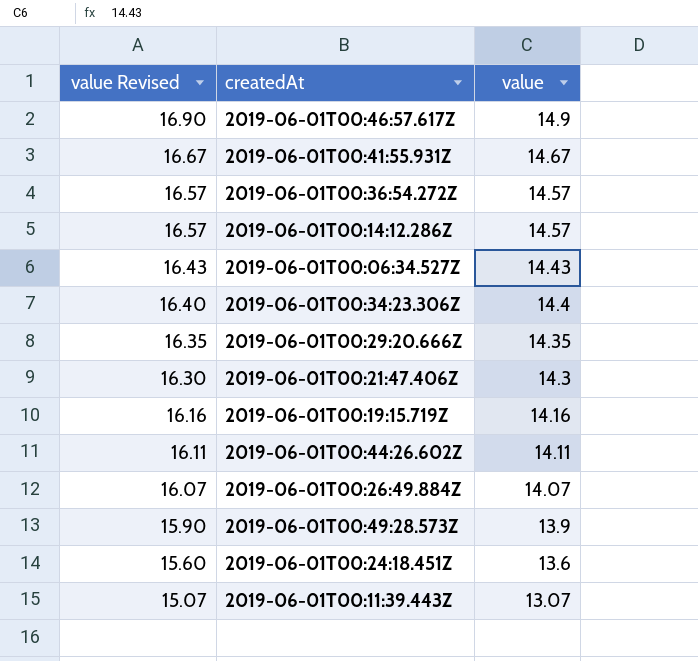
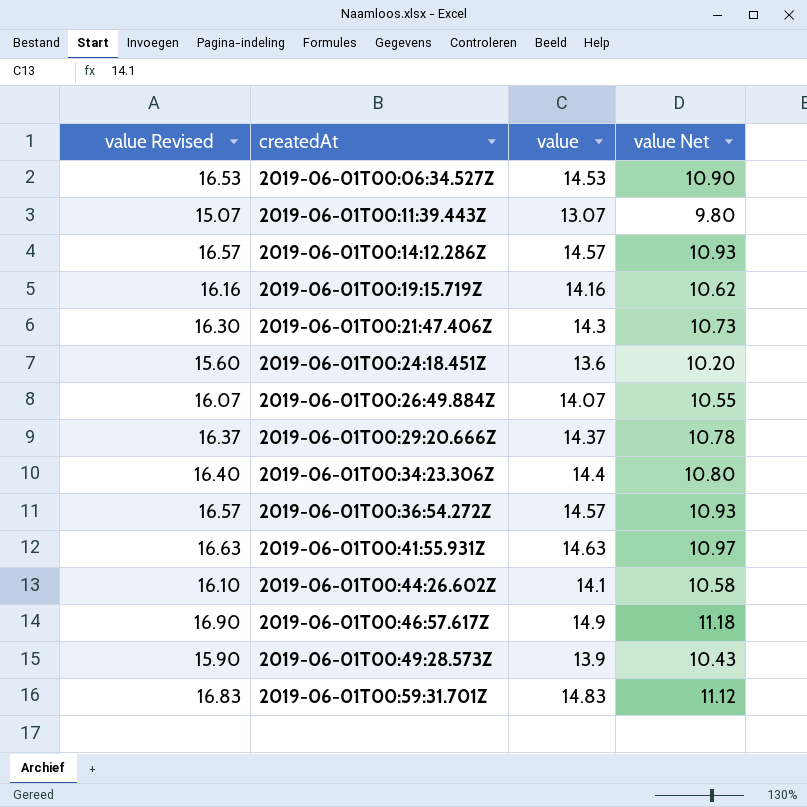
row order: value Revised descending -> createdAt ascending
column value Net | formula: none -> [value] * 0.75
2019-06-01T00:06:34.527Z | value Revised: 16.43 -> 16.53
2019-06-01T00:06:34.527Z | value: 14.43 -> 14.53
2019-06-01T00:29:20.666Z | value Revised: 16.35 -> 16.37
2019-06-01T00:29:20.666Z | value: 14.35 -> 14.37
2019-06-01T00:41:55.931Z | value Revised: 16.67 -> 16.63
2019-06-01T00:41:55.931Z | value: 14.67 -> 14.63
2019-06-01T00:44:26.602Z | value Revised: 16.11 -> 16.10
2019-06-01T00:44:26.602Z | value: 14.11 -> 14.1
row 2019-06-01T00:59:31.701Z: none -> 16.83 | 14.83 | 11.12

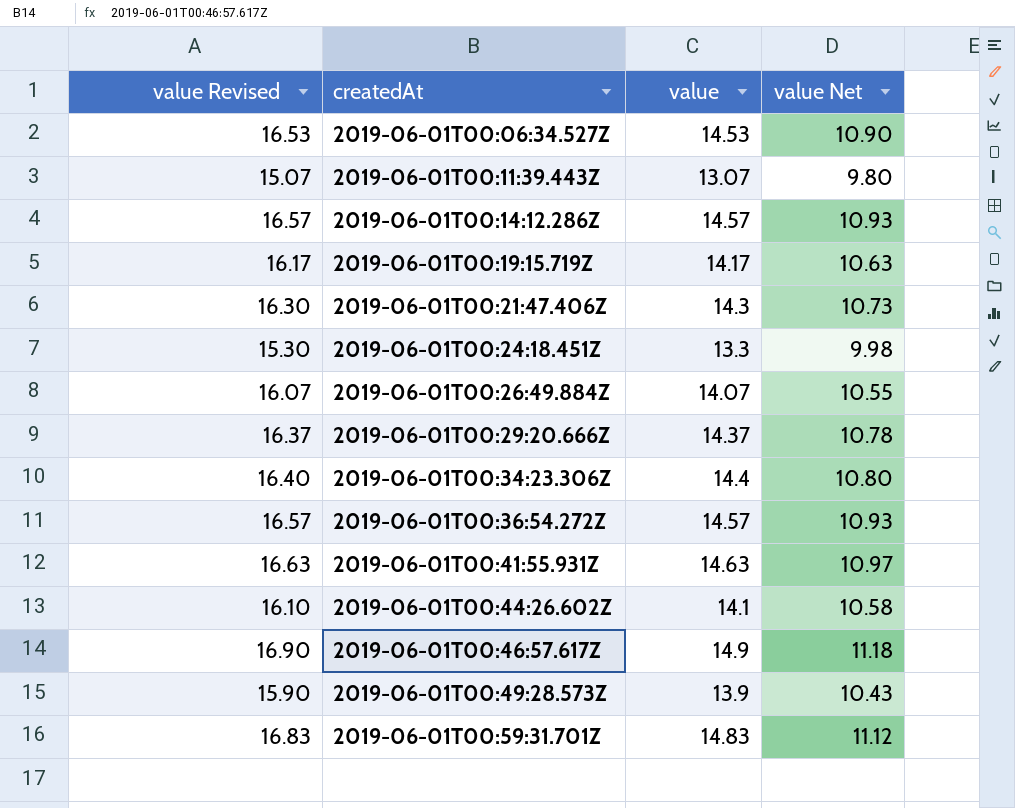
2019-06-01T00:19:15.719Z | value Revised: 16.16 -> 16.17
2019-06-01T00:19:15.719Z | value: 14.16 -> 14.17
2019-06-01T00:19:15.719Z | value Net: 10.62 -> 10.63
2019-06-01T00:24:18.451Z | value Revised: 15.60 -> 15.30
2019-06-01T00:24:18.451Z | value: 13.6 -> 13.3
2019-06-01T00:24:18.451Z | value Net: 10.20 -> 9.98

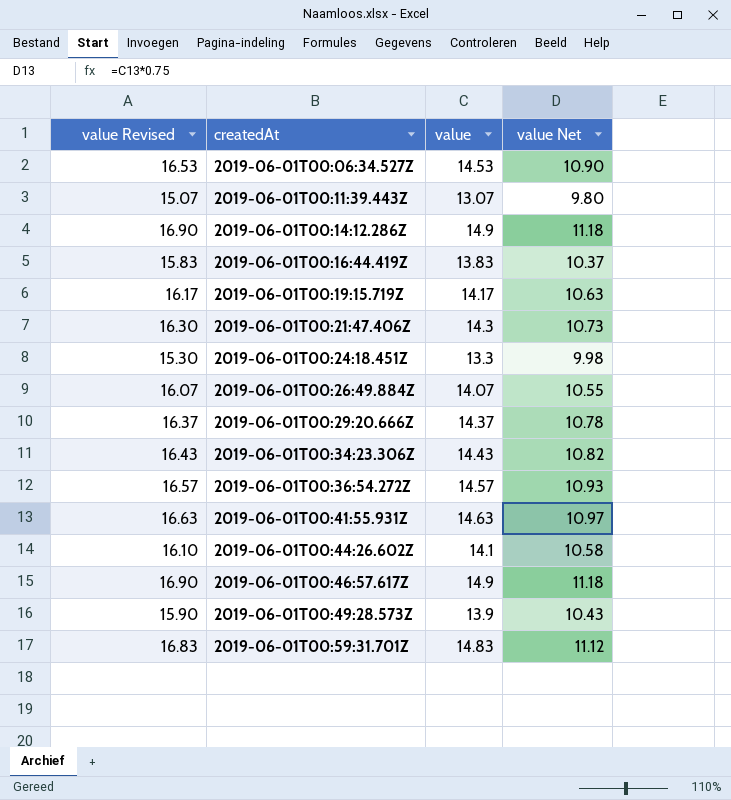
2019-06-01T00:14:12.286Z | value Revised: 16.57 -> 16.90
2019-06-01T00:14:12.286Z | value: 14.57 -> 14.9
2019-06-01T00:14:12.286Z | value Net: 10.93 -> 11.18
row 2019-06-01T00:16:44.419Z: none -> 15.83 | 13.83 | 10.37
2019-06-01T00:34:23.306Z | value Revised: 16.40 -> 16.43
2019-06-01T00:34:23.306Z | value: 14.4 -> 14.43
2019-06-01T00:34:23.306Z | value Net: 10.80 -> 10.82

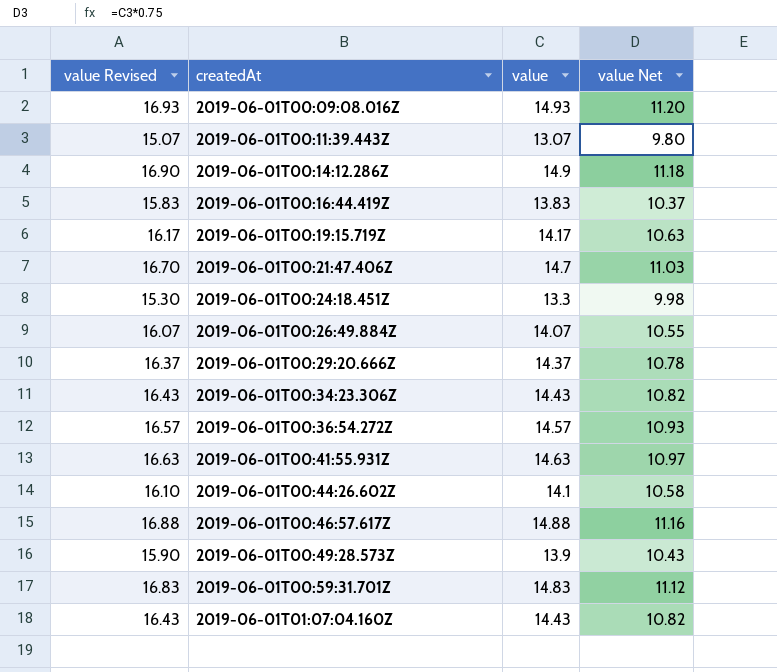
row 2019-06-01T00:06:34.527Z: 16.53 | 14.53 | 10.90 -> none
row 2019-06-01T00:09:08.016Z: none -> 16.93 | 14.93 | 11.20
2019-06-01T00:21:47.406Z | value Revised: 16.30 -> 16.70
2019-06-01T00:21:47.406Z | value: 14.3 -> 14.7
2019-06-01T00:21:47.406Z | value Net: 10.73 -> 11.03
2019-06-01T00:46:57.617Z | value Revised: 16.90 -> 16.88
2019-06-01T00:46:57.617Z | value: 14.9 -> 14.88
2019-06-01T00:46:57.617Z | value Net: 11.18 -> 11.16
row 2019-06-01T01:07:04.160Z: none -> 16.43 | 14.43 | 10.82

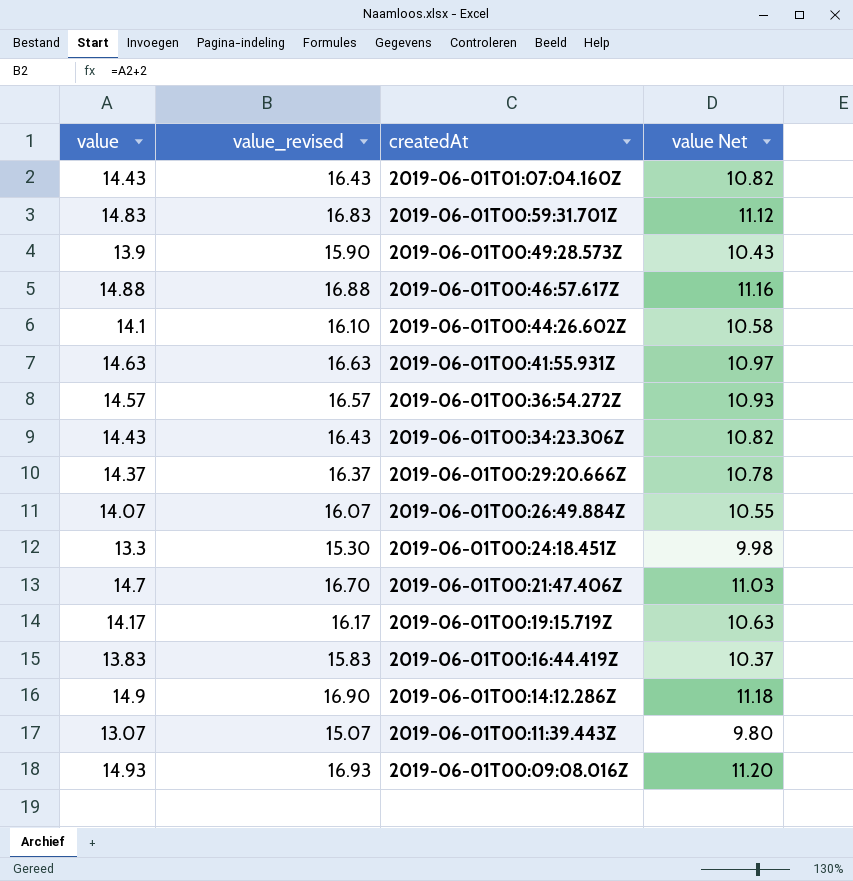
row order: createdAt ascending -> createdAt descending
column value | position: 3 -> 1
column name: value Revised -> value_revised

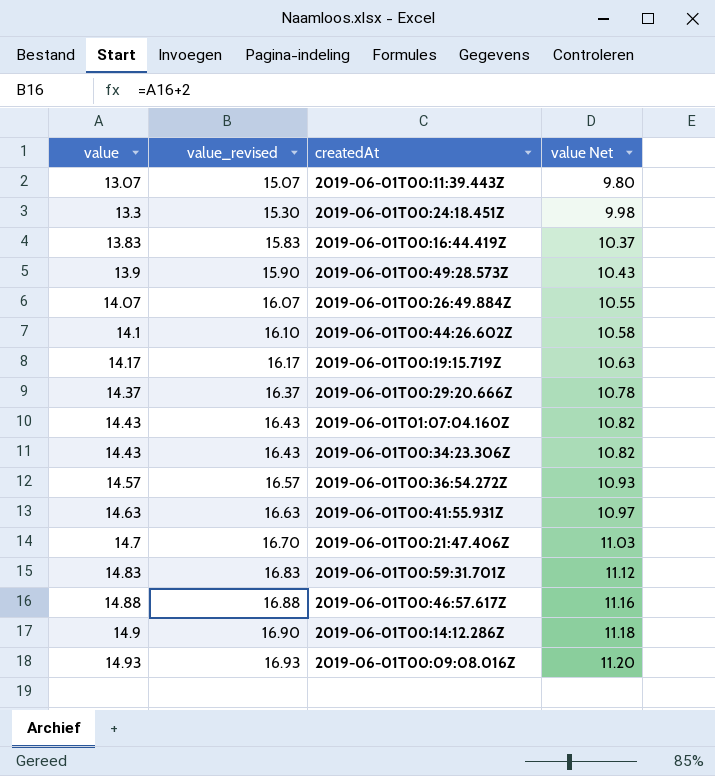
row order: createdAt descending -> value ascending

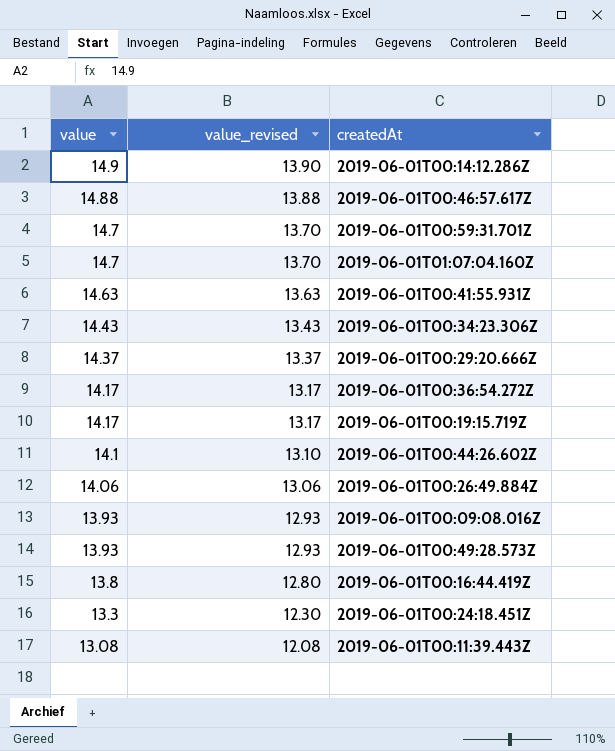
row order: value ascending -> value descending
column value Net | formula: [value] * 0.75 -> none
column value_revised | formula: [value] + 2 -> [value] - 1
row 2019-06-01T00:21:47.406Z: 14.7 | 16.70 | 11.03 -> none
2019-06-01T00:59:31.701Z | value: 14.83 -> 14.7
2019-06-01T01:07:04.160Z | value: 14.43 -> 14.7
2019-06-01T00:36:54.272Z | value: 14.57 -> 14.17
2019-06-01T00:26:49.884Z | value: 14.07 -> 14.06
2019-06-01T00:09:08.016Z | value: 14.93 -> 13.93
2019-06-01T00:49:28.573Z | value: 13.9 -> 13.93
2019-06-01T00:16:44.419Z | value: 13.83 -> 13.8
2019-06-01T00:11:39.443Z | value: 13.07 -> 13.08

